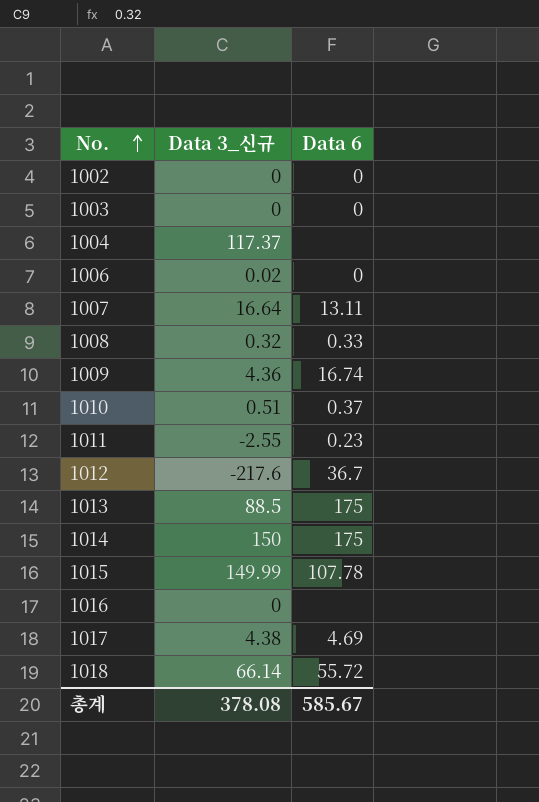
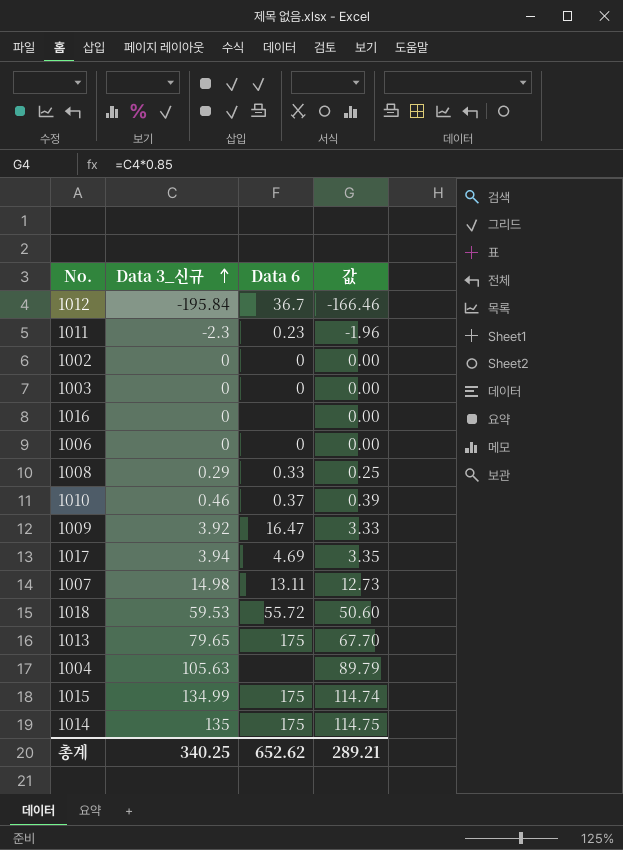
row order: No. ascending -> Data 3_신규 ascending
column 값 | formula: none -> [Data 3_신규] * 0.85
1012 | Data 3_신규: -217.6 -> -195.84
1011 | Data 3_신규: -2.55 -> -2.3
1006 | Data 3_신규: 0.02 -> 0
1008 | Data 3_신규: 0.32 -> 0.29
1010 | Data 3_신규: 0.51 -> 0.46
1009 | Data 3_신규: 4.36 -> 3.92
1009 | Data 6: 16.74 -> 16.47
1017 | Data 3_신규: 4.38 -> 3.94
1007 | Data 3_신규: 16.64 -> 14.98
1018 | Data 3_신규: 66.14 -> 59.53
1013 | Data 3_신규: 88.5 -> 79.65
1004 | Data 3_신규: 117.37 -> 105.63
1015 | Data 3_신규: 149.99 -> 134.99
1015 | Data 6: 107.78 -> 175
1014 | Data 3_신규: 150 -> 135
총계 | Data 3_신규: 378.08 -> 340.25
총계 | Data 6: 585.67 -> 652.62

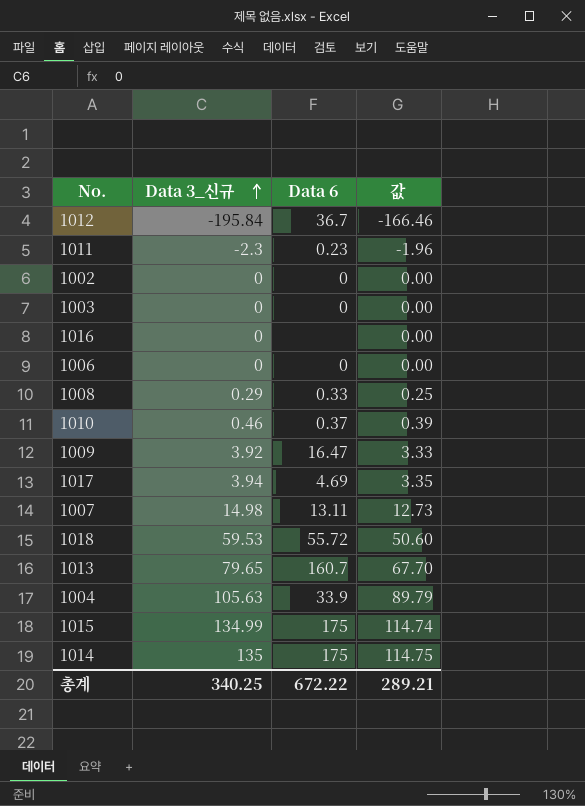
1013 | Data 6: 175 -> 160.7
1004 | Data 6: none -> 33.9
총계 | Data 6: 652.62 -> 672.22

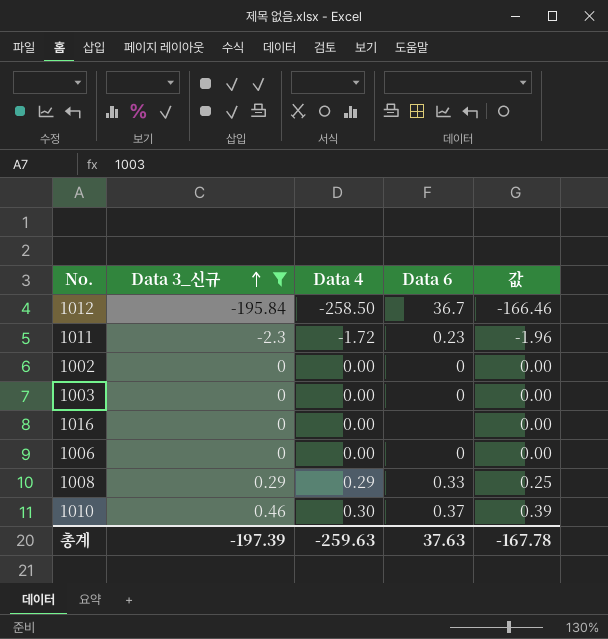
filter: none -> Data 3_신규 <= 0.46
column Data 4 | position: none -> 3
총계 | Data 3_신규: 340.25 -> -197.39
총계 | Data 6: 672.22 -> 37.63
총계 | 값: 289.21 -> -167.78

